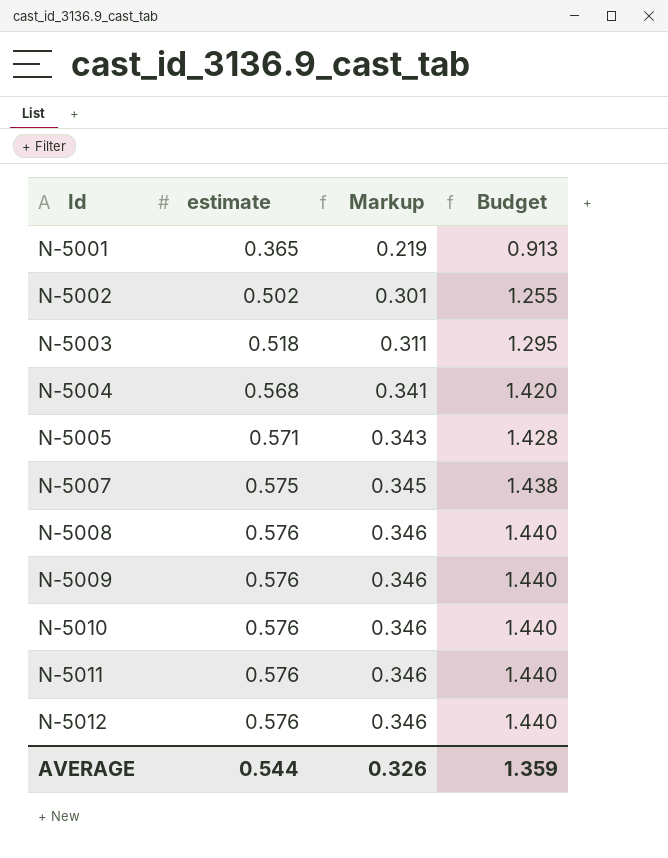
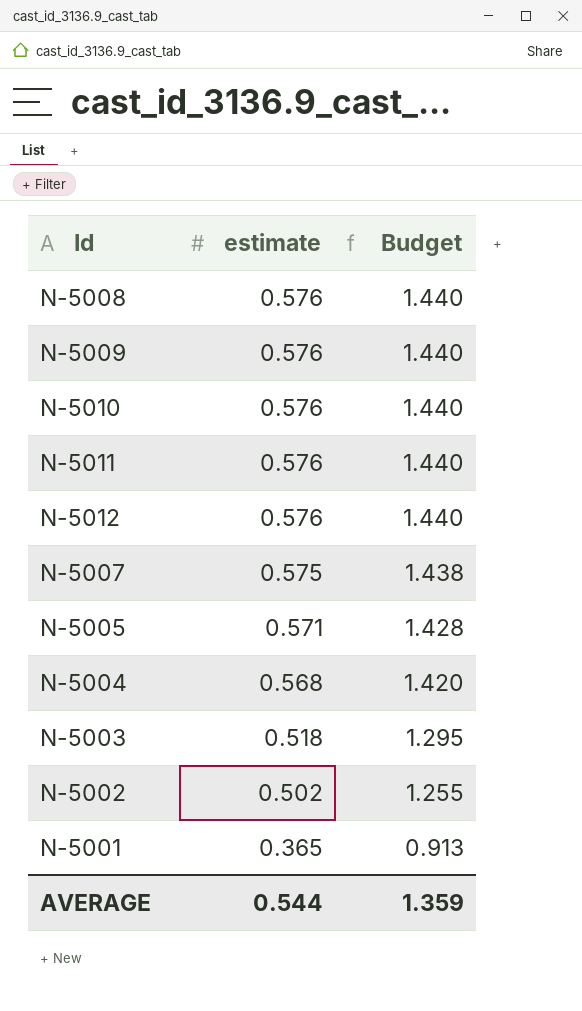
row order: Id ascending -> estimate descending
column Markup | formula: [estimate] * 0.6 -> none

